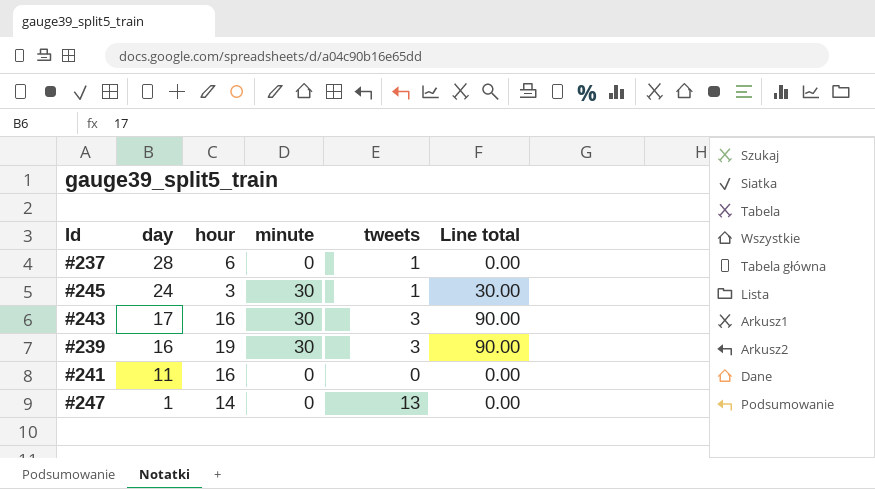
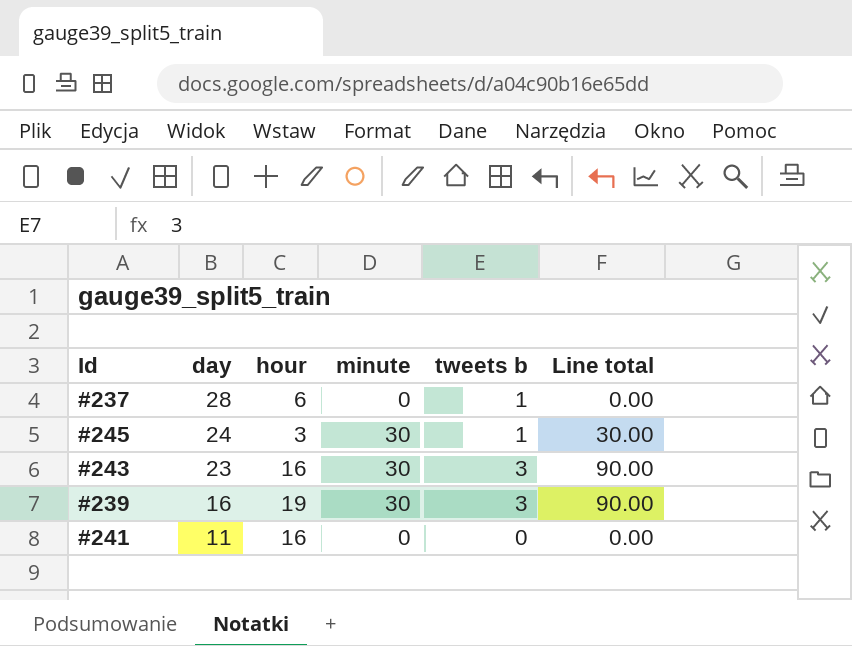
column name: tweets -> tweets b
row #247: 1 | 14 | 0 | 13 | 0.00 -> none
#243 | day: 17 -> 23

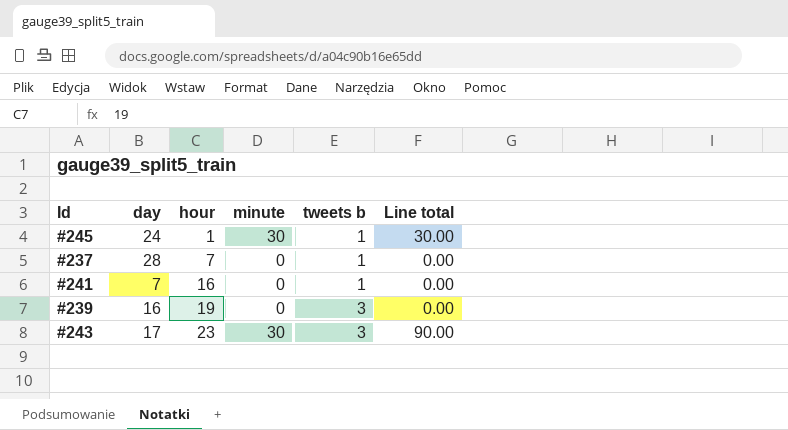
row order: day descending -> hour ascending
#245 | hour: 3 -> 1
#237 | hour: 6 -> 7
#241 | day: 11 -> 7
#241 | tweets b: 0 -> 1
#239 | minute: 30 -> 0
#239 | Line total: 90.00 -> 0.00
#243 | day: 23 -> 17
#243 | hour: 16 -> 23

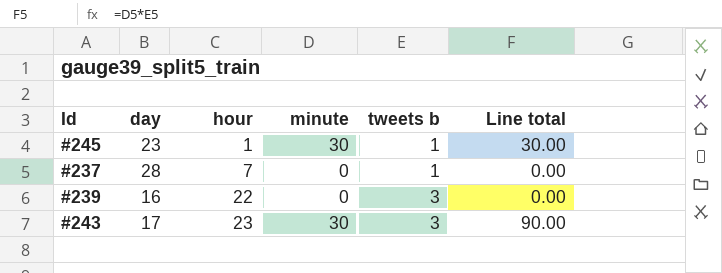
row #241: 7 | 16 | 0 | 1 | 0.00 -> none
#245 | day: 24 -> 23
#239 | hour: 19 -> 22

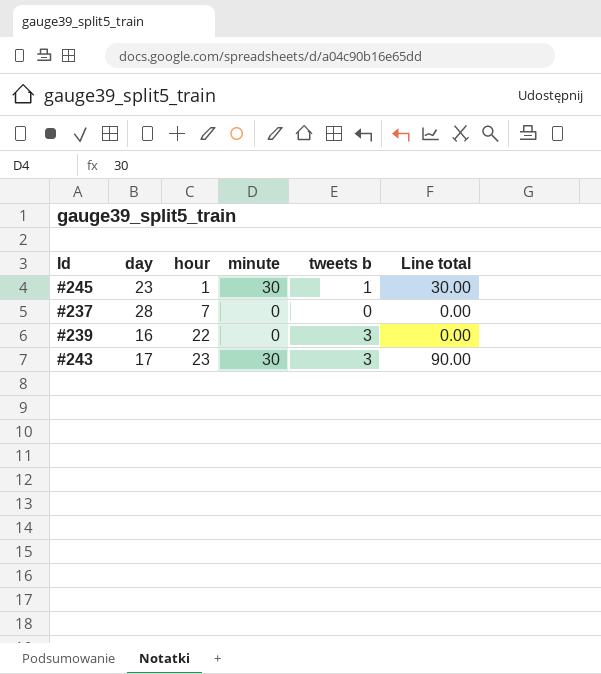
#237 | tweets b: 1 -> 0

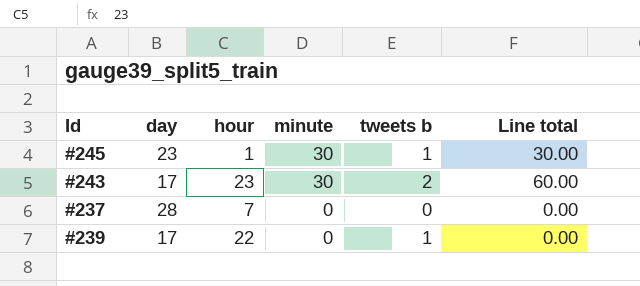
row order: hour ascending -> minute descending
#243 | tweets b: 3 -> 2
#243 | Line total: 90.00 -> 60.00
#239 | day: 16 -> 17
#239 | tweets b: 3 -> 1

